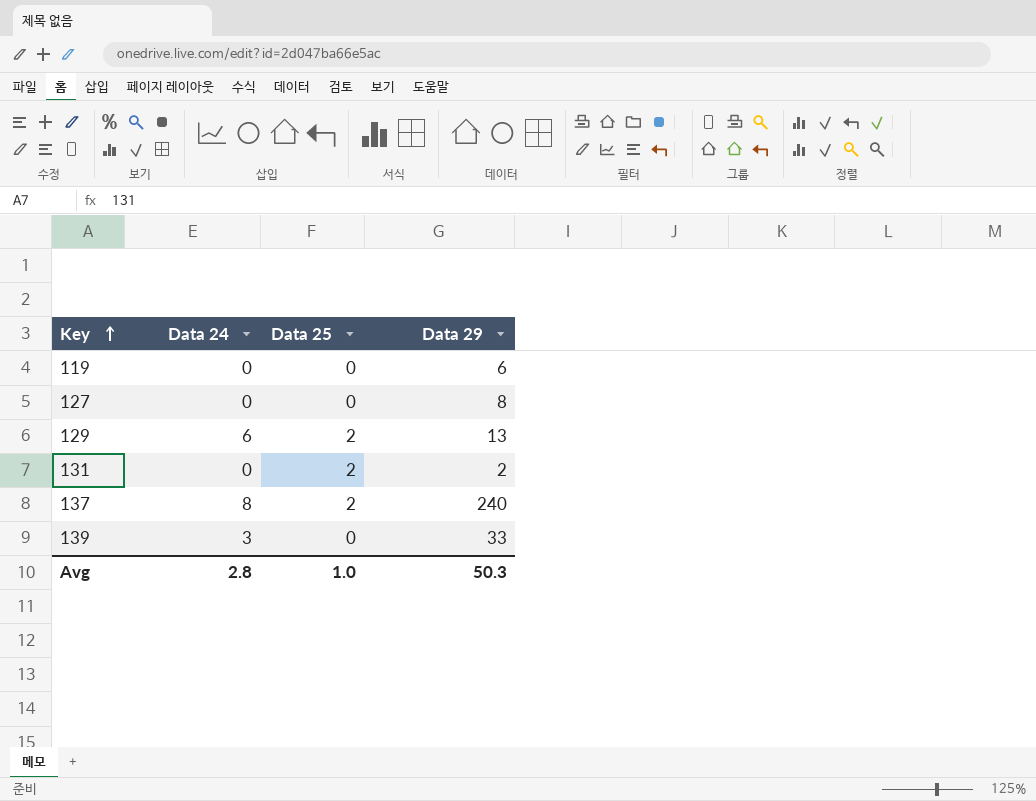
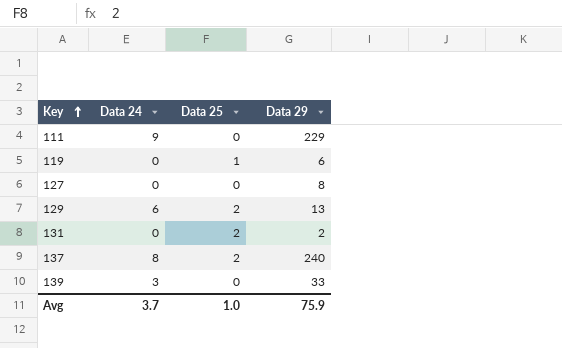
row 111: none -> 9 | 0 | 229
119 | Data 25: 0 -> 1
Avg | Data 24: 2.8 -> 3.7
Avg | Data 29: 50.3 -> 75.9

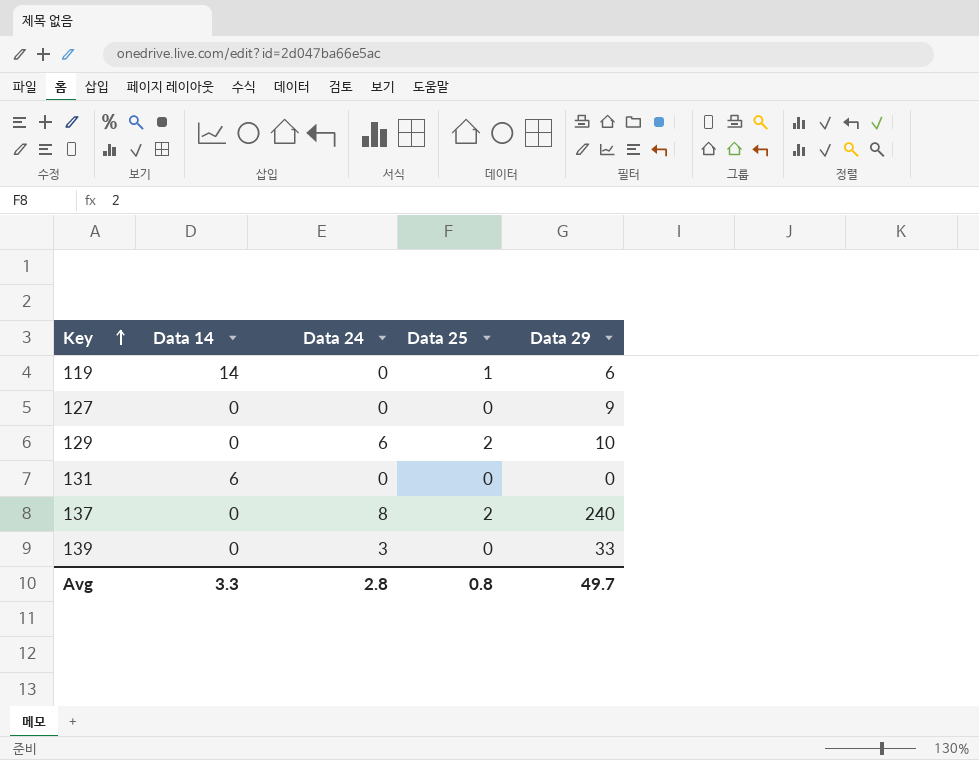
column Data 14 | position: none -> 2
row 111: 9 | 0 | 229 -> none
127 | Data 29: 8 -> 9
129 | Data 29: 13 -> 10
131 | Data 25: 2 -> 0
131 | Data 29: 2 -> 0
Avg | Data 24: 3.7 -> 2.8
Avg | Data 25: 1.0 -> 0.8
Avg | Data 29: 75.9 -> 49.7

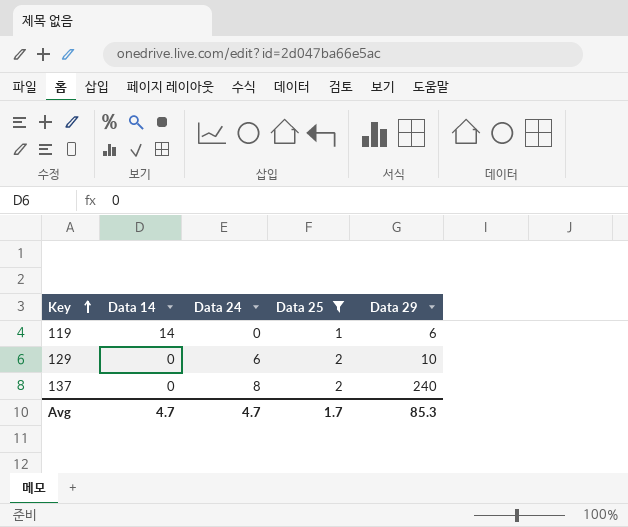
filter: none -> Data 25 != 0
Avg | Data 14: 3.3 -> 4.7
Avg | Data 24: 2.8 -> 4.7
Avg | Data 25: 0.8 -> 1.7
Avg | Data 29: 49.7 -> 85.3

